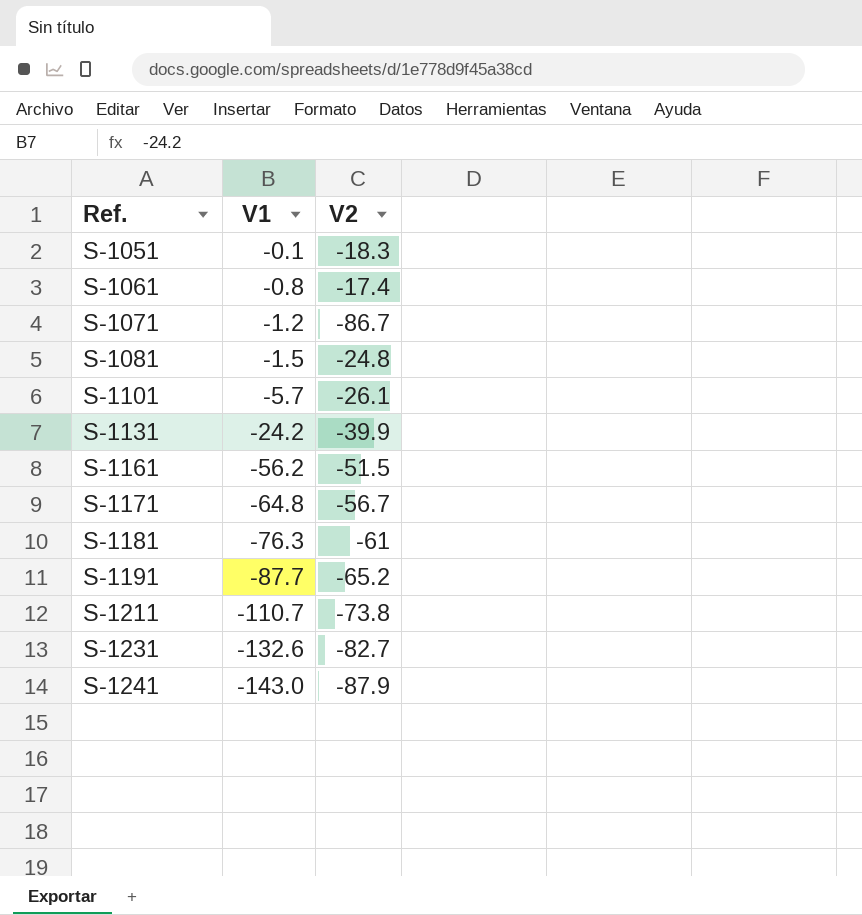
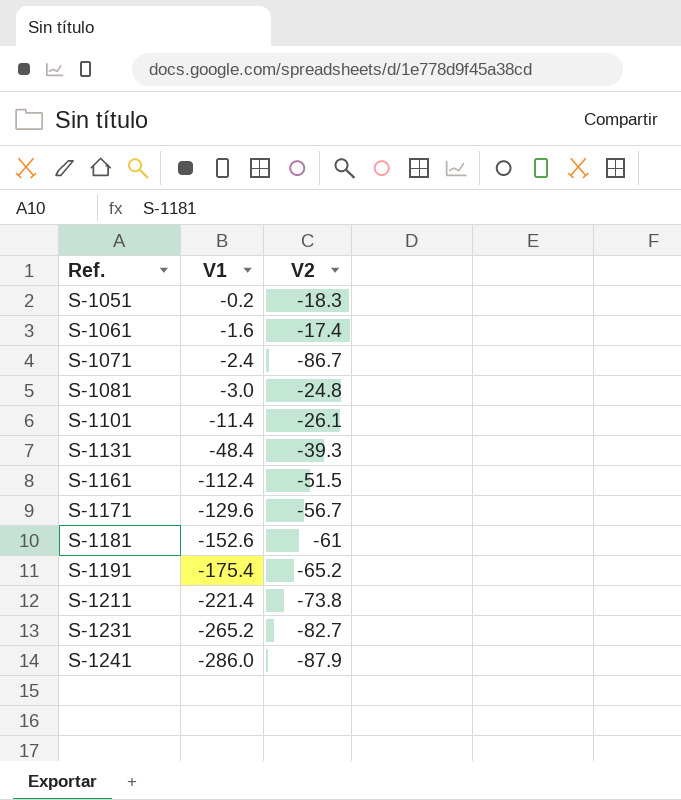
S-1051 | V1: -0.1 -> -0.2
S-1061 | V1: -0.8 -> -1.6
S-1071 | V1: -1.2 -> -2.4
S-1081 | V1: -1.5 -> -3.0
S-1101 | V1: -5.7 -> -11.4
S-1131 | V1: -24.2 -> -48.4
S-1131 | V2: -39.9 -> -39.3
S-1161 | V1: -56.2 -> -112.4
S-1171 | V1: -64.8 -> -129.6
S-1181 | V1: -76.3 -> -152.6
S-1191 | V1: -87.7 -> -175.4
S-1211 | V1: -110.7 -> -221.4
S-1231 | V1: -132.6 -> -265.2
S-1241 | V1: -143.0 -> -286.0

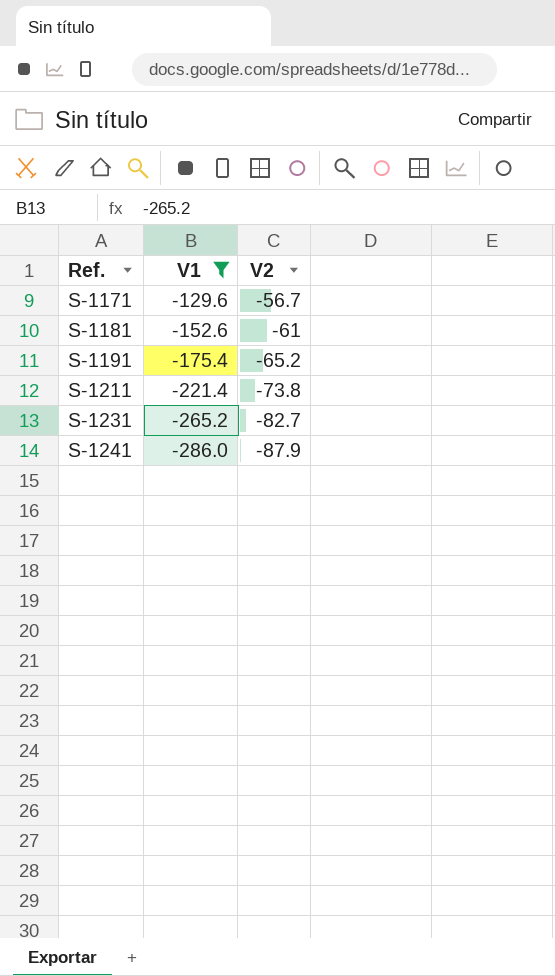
filter: none -> V1 <= -129.6

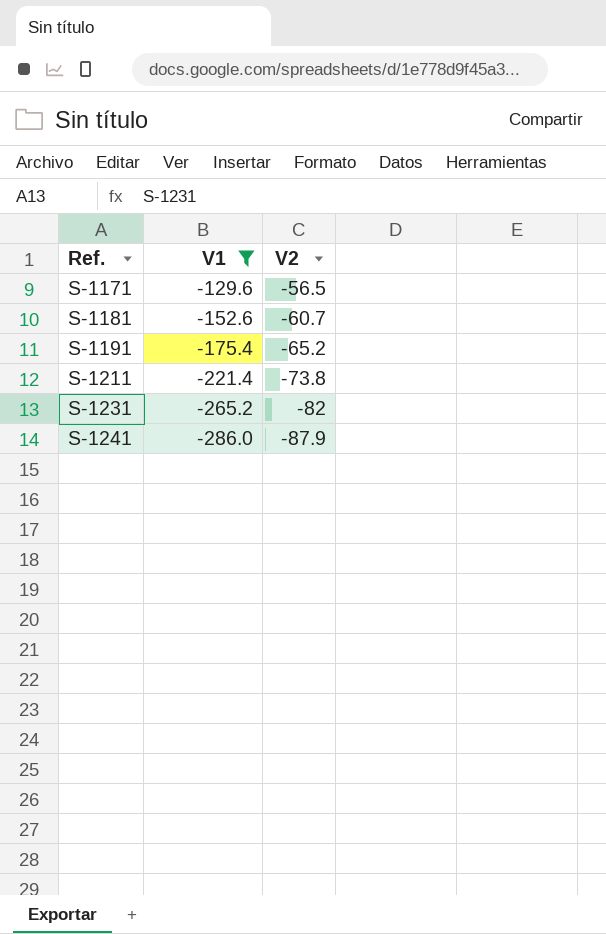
S-1171 | V2: -56.7 -> -56.5
S-1181 | V2: -61 -> -60.7
S-1231 | V2: -82.7 -> -82

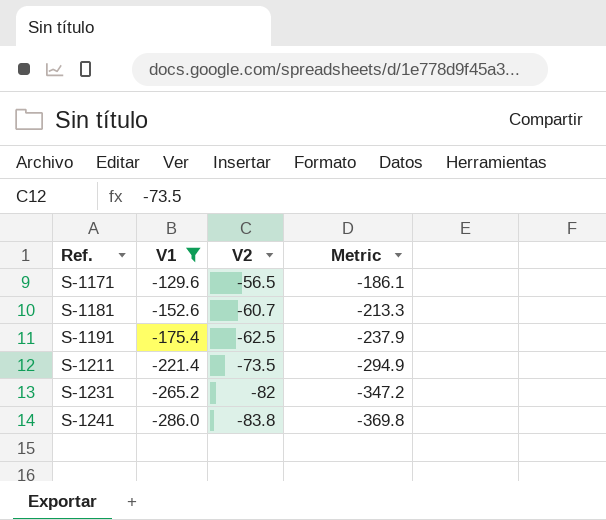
column Metric | formula: none -> [V1] + [V2]
S-1191 | V2: -65.2 -> -62.5
S-1211 | V2: -73.8 -> -73.5
S-1241 | V2: -87.9 -> -83.8

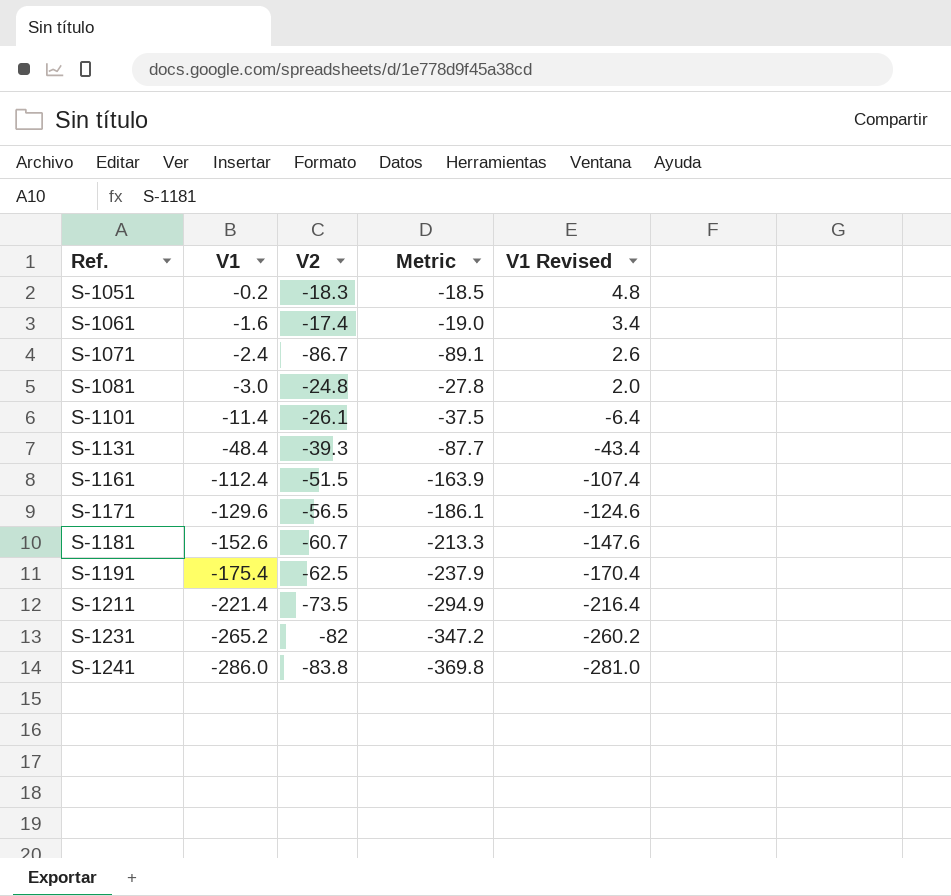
filter: V1 <= -129.6 -> none
column V1 Revised | formula: none -> [V1] + 5

